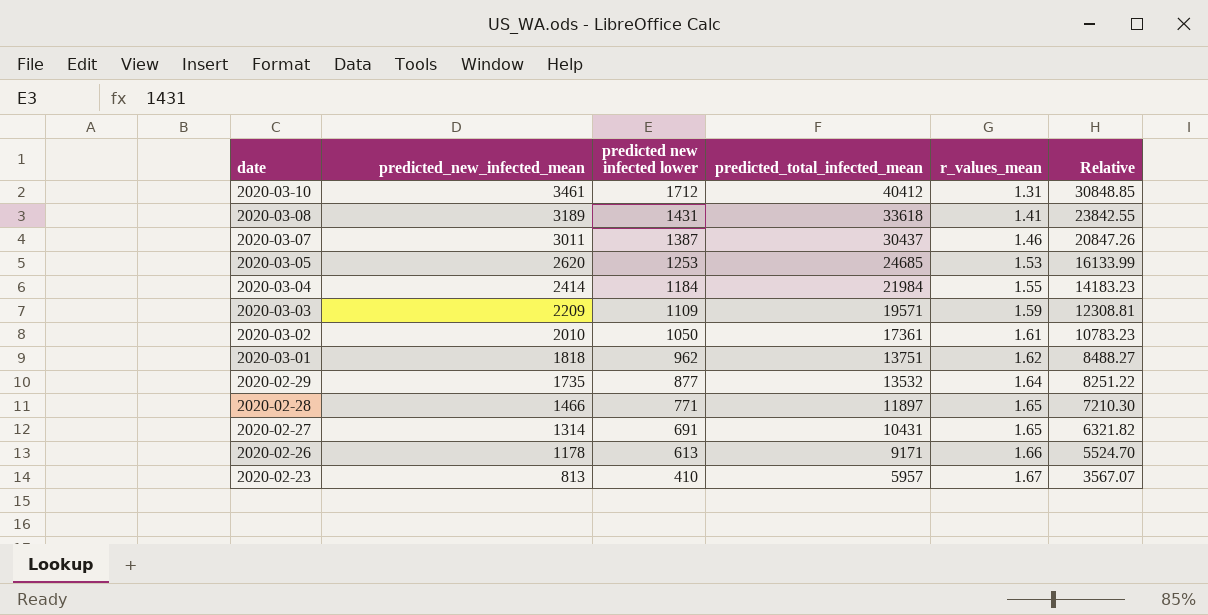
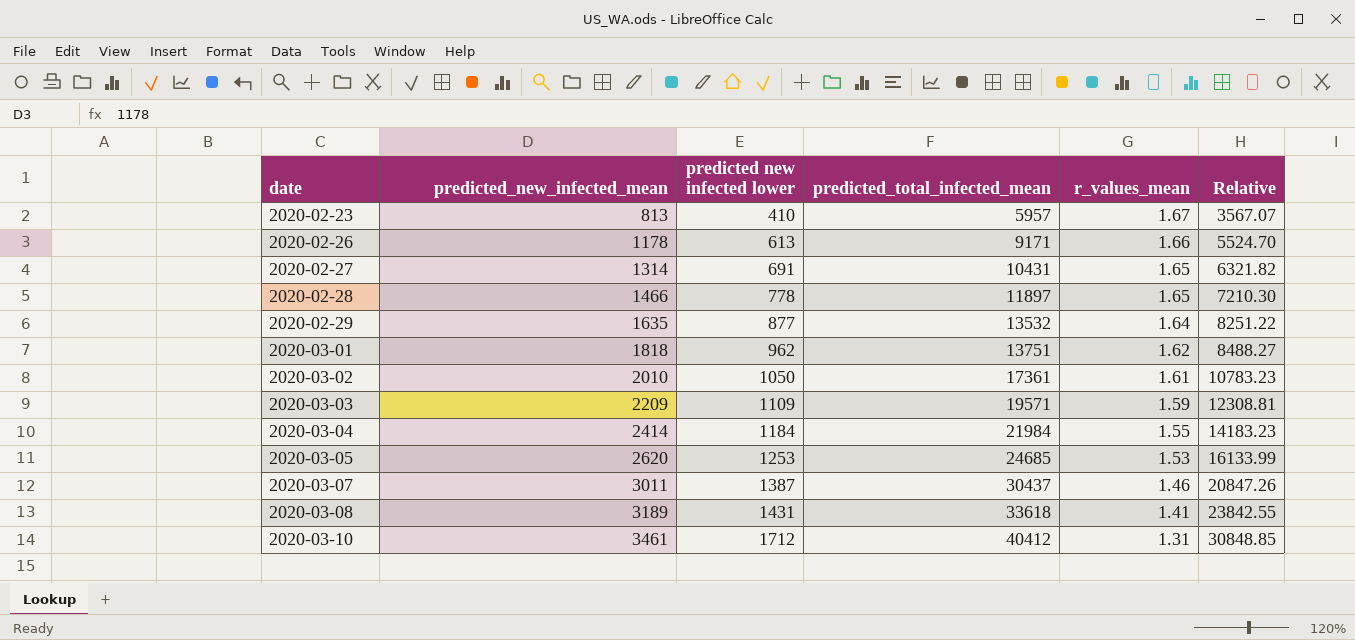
row order: date descending -> date ascending
2020-02-28 | predicted new infected lower: 771 -> 778
2020-02-29 | predicted_new_infected_mean: 1735 -> 1635

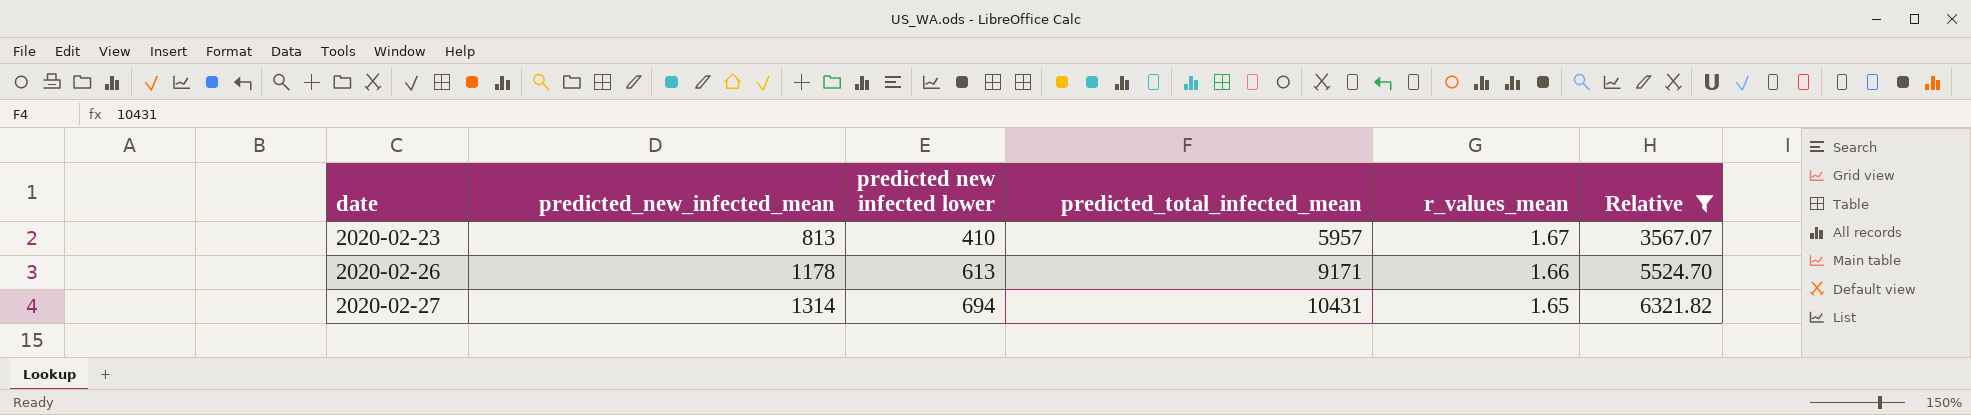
filter: none -> Relative <= 6321.82
2020-02-27 | predicted new infected lower: 691 -> 694

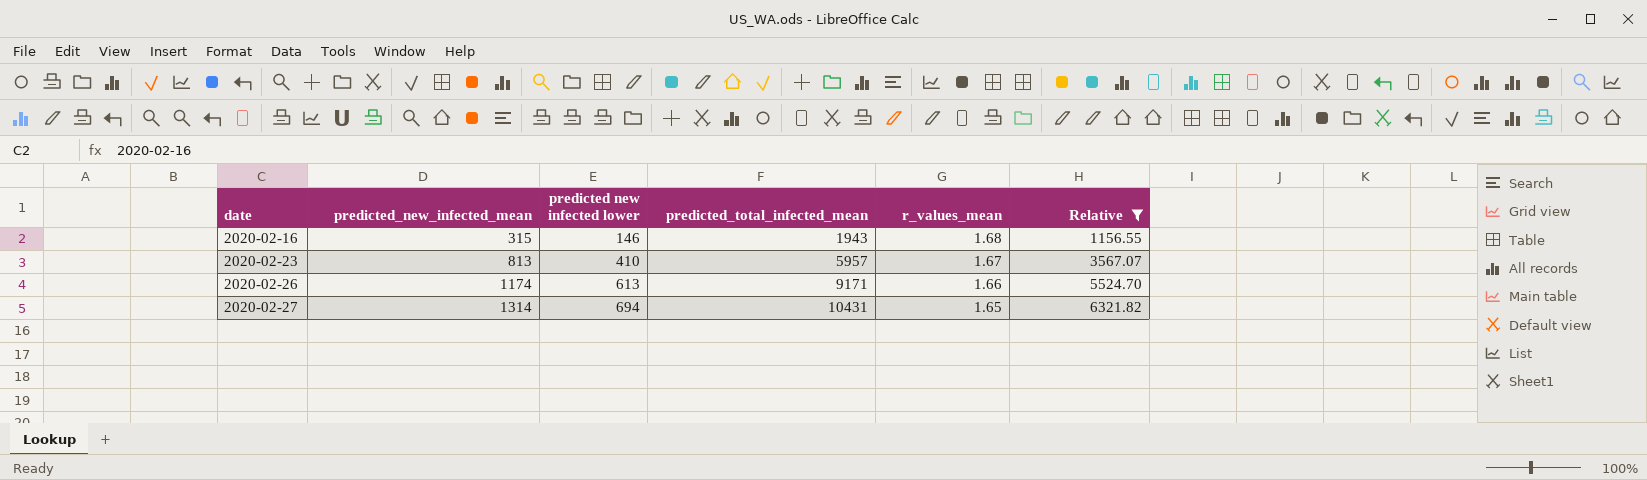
row 2020-02-16: none -> 315 | 146 | 1943 | 1.68 | 1156.55
2020-02-26 | predicted_new_infected_mean: 1178 -> 1174

